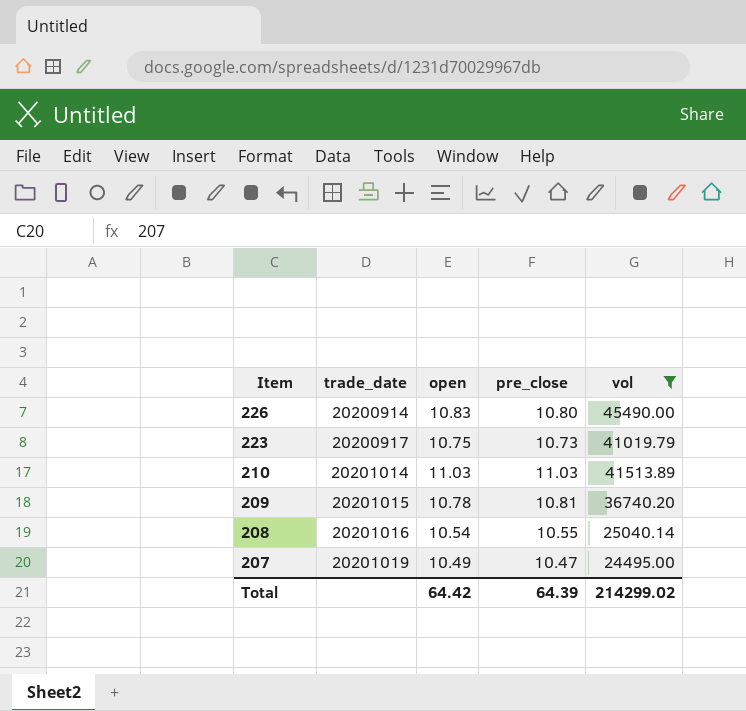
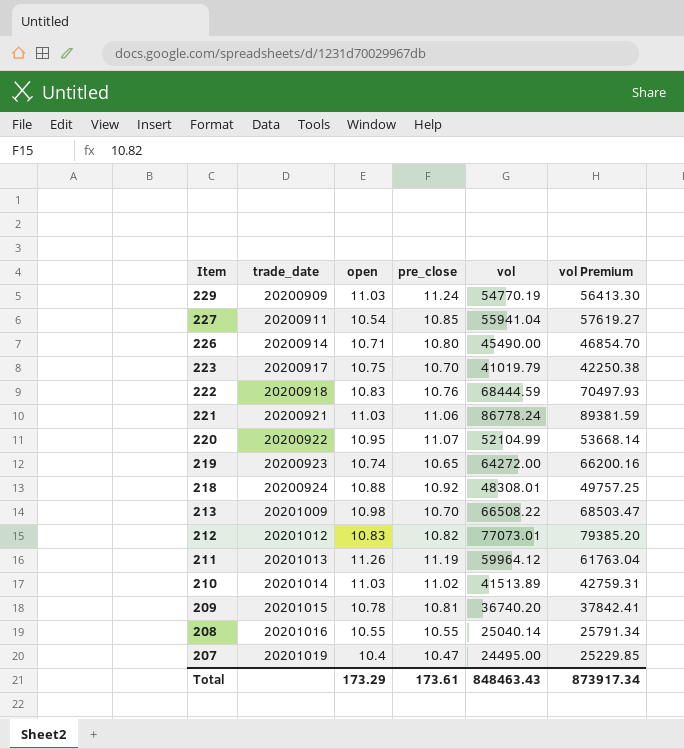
filter: vol <= 45490.00 -> none
column vol Premium | formula: none -> [vol] * 1.03
226 | open: 10.83 -> 10.71
223 | pre_close: 10.73 -> 10.70
210 | pre_close: 11.03 -> 11.02
208 | open: 10.54 -> 10.55
207 | open: 10.49 -> 10.4
Total | open: 64.42 -> 173.29
Total | pre_close: 64.39 -> 173.61
Total | vol: 214299.02 -> 848463.43

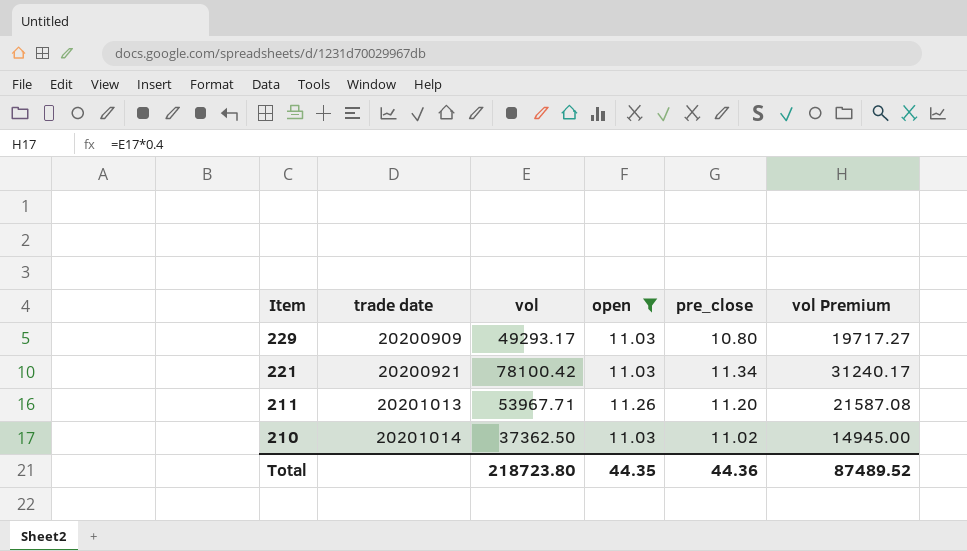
filter: none -> open >= 11.03
column name: trade_date -> trade date
column vol | position: 5 -> 3
column vol Premium | formula: [vol] * 1.03 -> [vol] * 0.4
229 | vol: 54770.19 -> 49293.17
229 | pre_close: 11.24 -> 10.80
221 | vol: 86778.24 -> 78100.42
221 | pre_close: 11.06 -> 11.34
211 | vol: 59964.12 -> 53967.71
211 | pre_close: 11.19 -> 11.20
210 | vol: 41513.89 -> 37362.50
Total | vol: 848463.43 -> 218723.80
Total | open: 173.29 -> 44.35
Total | pre_close: 173.61 -> 44.36
Total | vol Premium: 873917.34 -> 87489.52

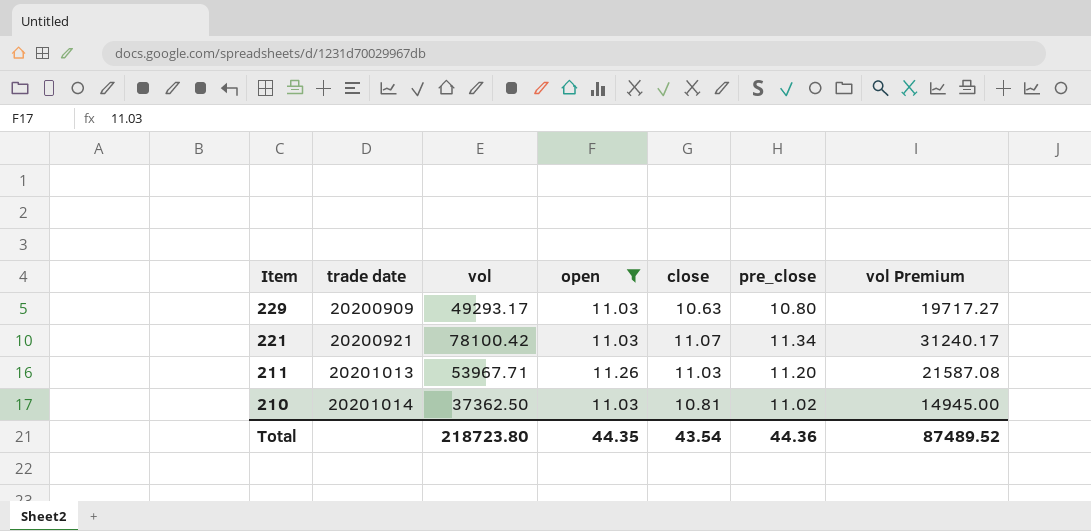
column close | position: none -> 5

